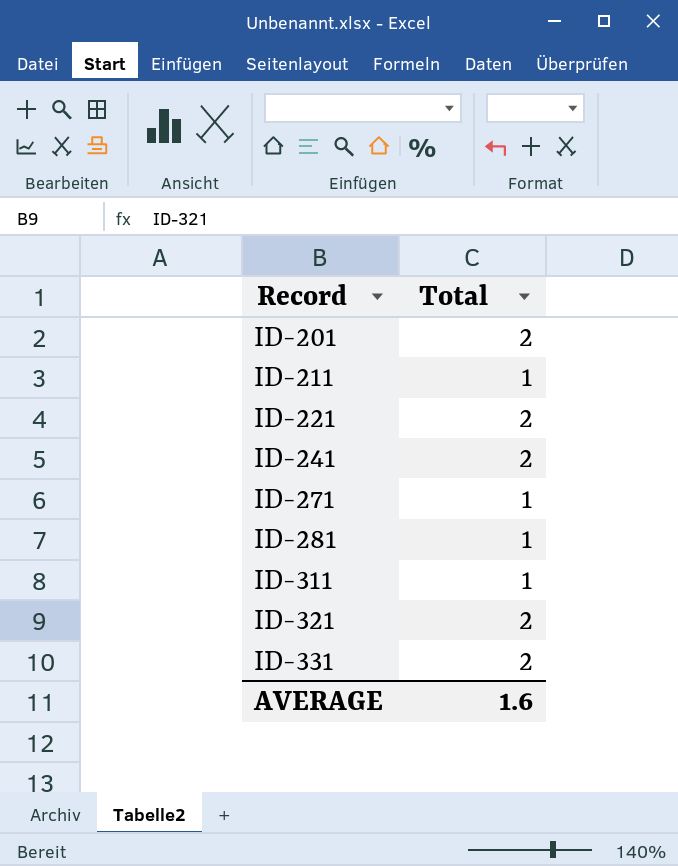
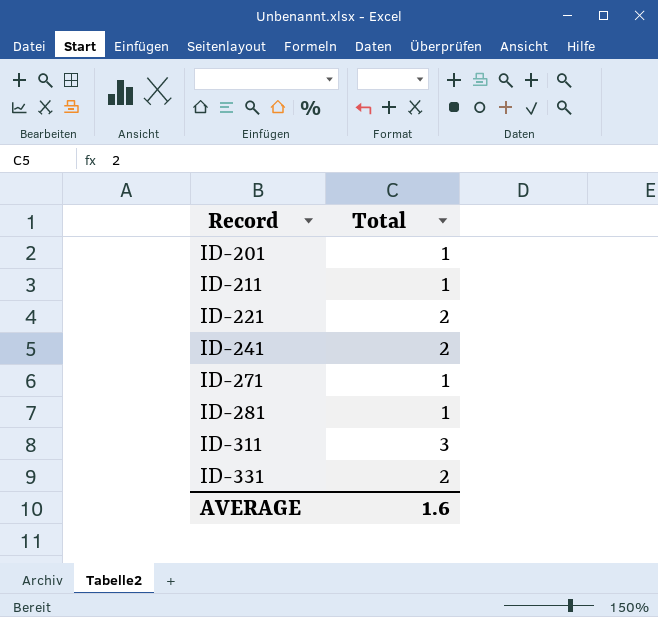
row ID-321: 2 -> none
ID-201 | Total: 2 -> 1
ID-311 | Total: 1 -> 3

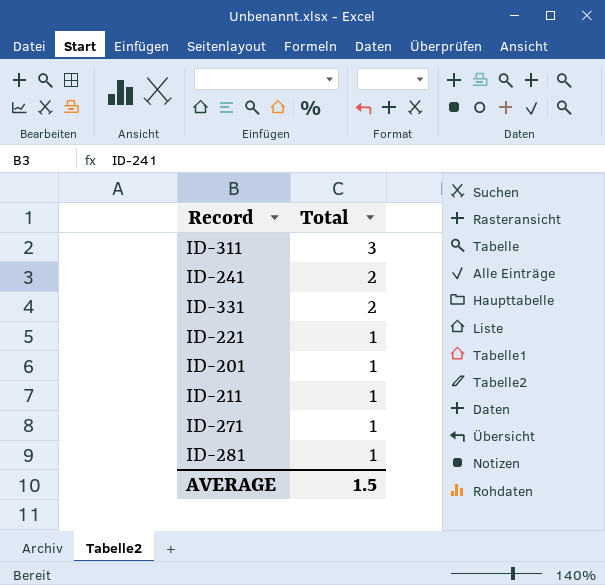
row order: Record ascending -> Total descending
ID-221 | Total: 2 -> 1
AVERAGE | Total: 1.6 -> 1.5

